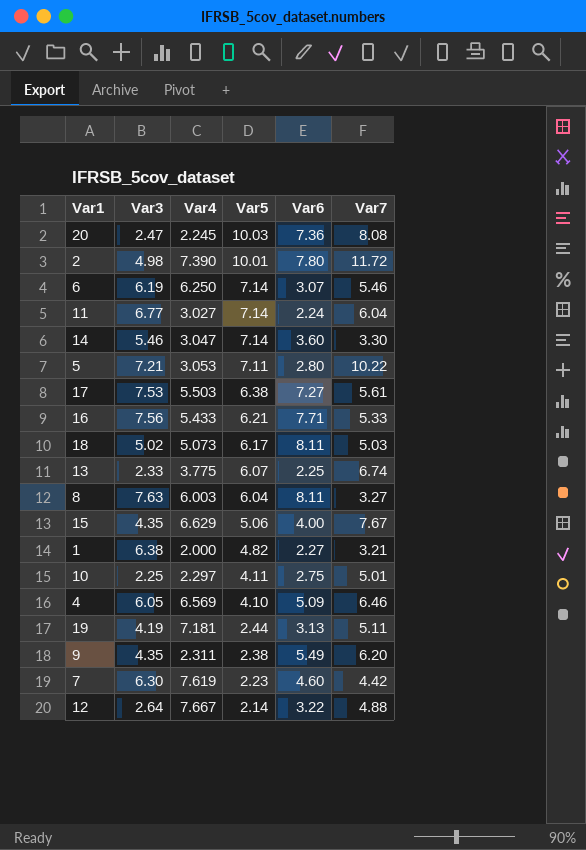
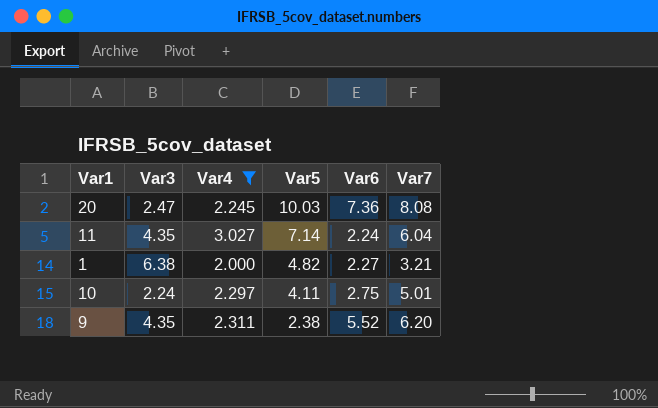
filter: none -> Var4 <= 3.027
11 | Var3: 6.77 -> 4.35
10 | Var3: 2.25 -> 2.24
9 | Var6: 5.49 -> 5.52

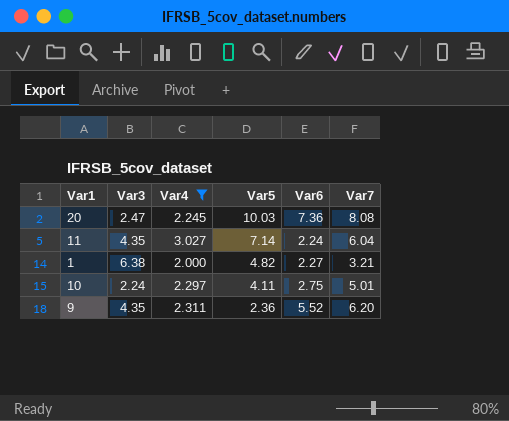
9 | Var5: 2.38 -> 2.36

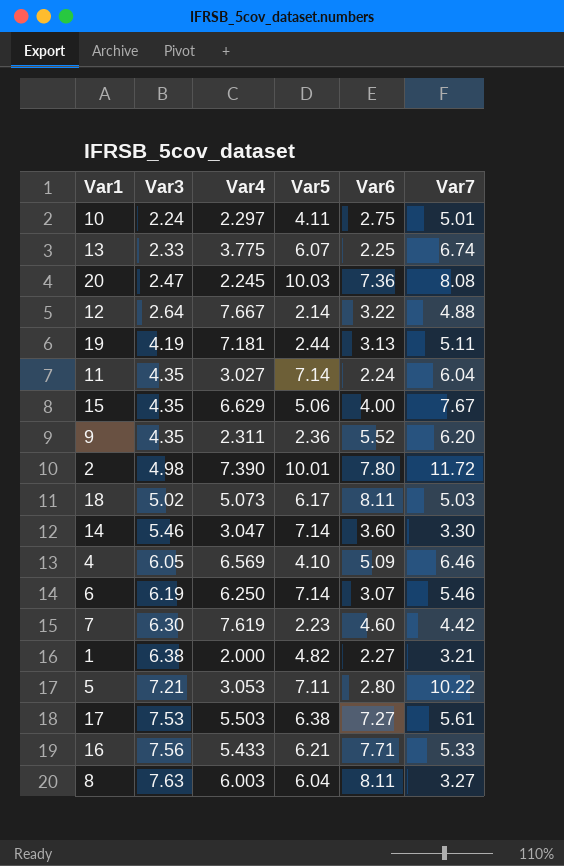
filter: Var4 <= 3.027 -> none
row order: Var5 descending -> Var3 ascending

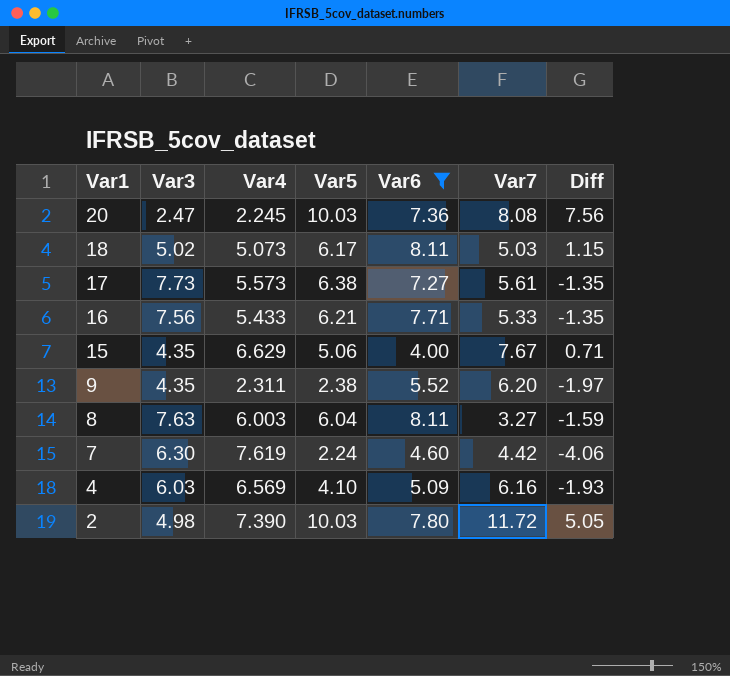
filter: none -> Var6 >= 4.00
row order: Var3 ascending -> Var1 descending
column Diff | formula: none -> [Var5] - [Var3]
17 | Var3: 7.53 -> 7.73
17 | Var4: 5.503 -> 5.573
9 | Var5: 2.36 -> 2.38
7 | Var5: 2.23 -> 2.24
4 | Var3: 6.05 -> 6.03
4 | Var7: 6.46 -> 6.16
2 | Var5: 10.01 -> 10.03

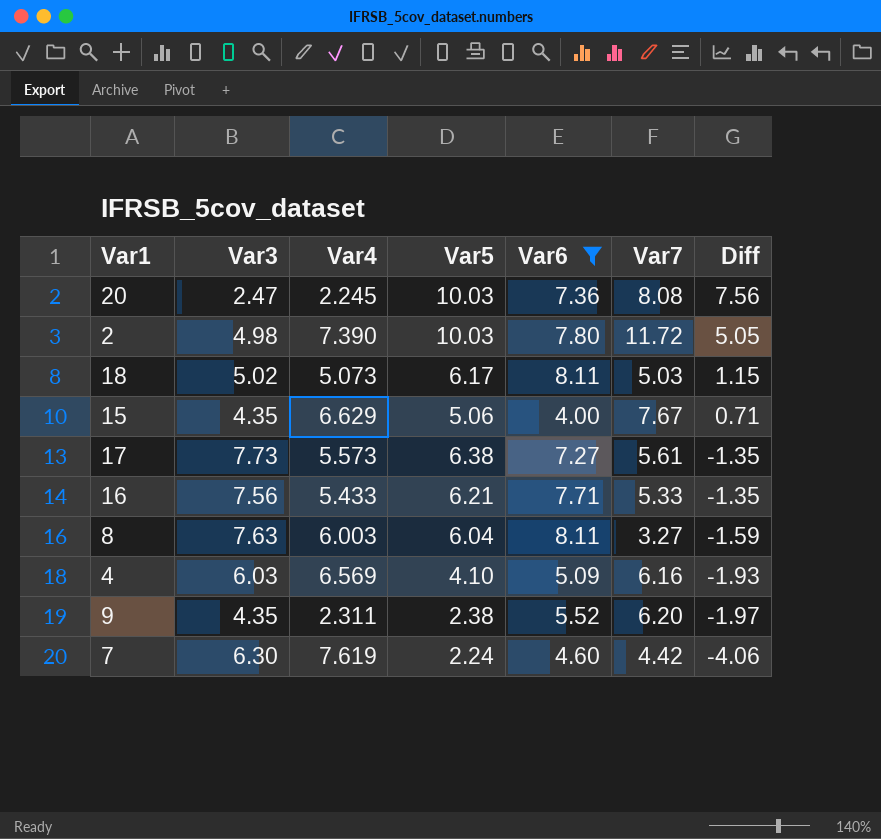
row order: Var1 descending -> Diff descending

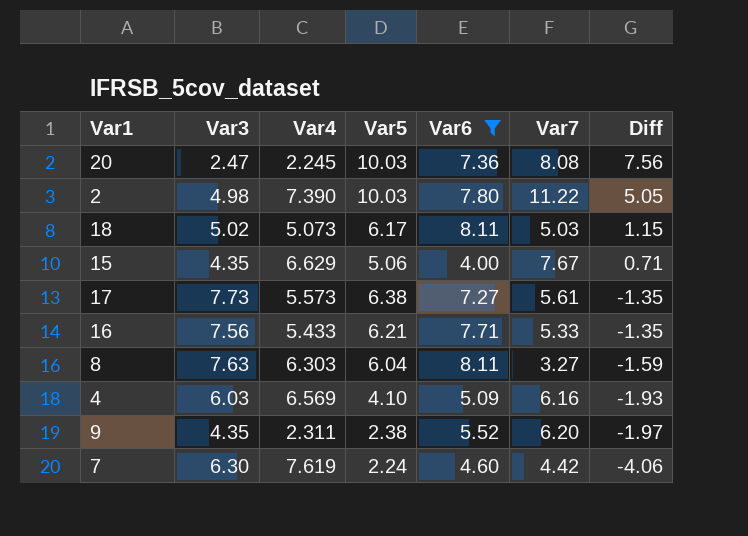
2 | Var7: 11.72 -> 11.22
8 | Var4: 6.003 -> 6.303

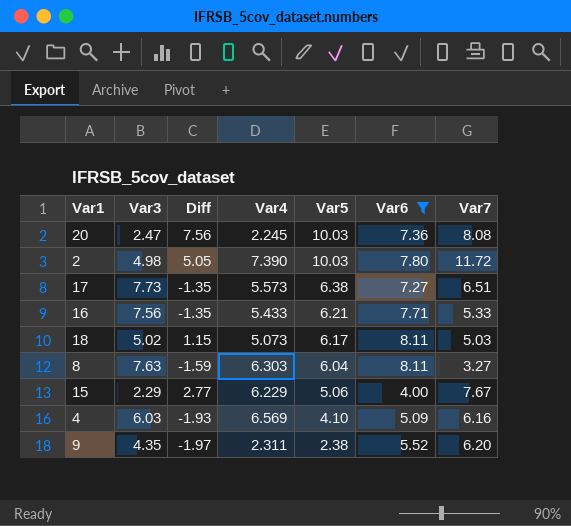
row order: Diff descending -> Var5 descending
column Diff | position: 7 -> 3
row 7: 6.30 | 7.619 | 2.24 | 4.60 | 4.42 | -4.06 -> none
2 | Var7: 11.22 -> 11.72
17 | Var7: 5.61 -> 6.51
15 | Var3: 4.35 -> 2.29
15 | Diff: 0.71 -> 2.77
15 | Var4: 6.629 -> 6.229

